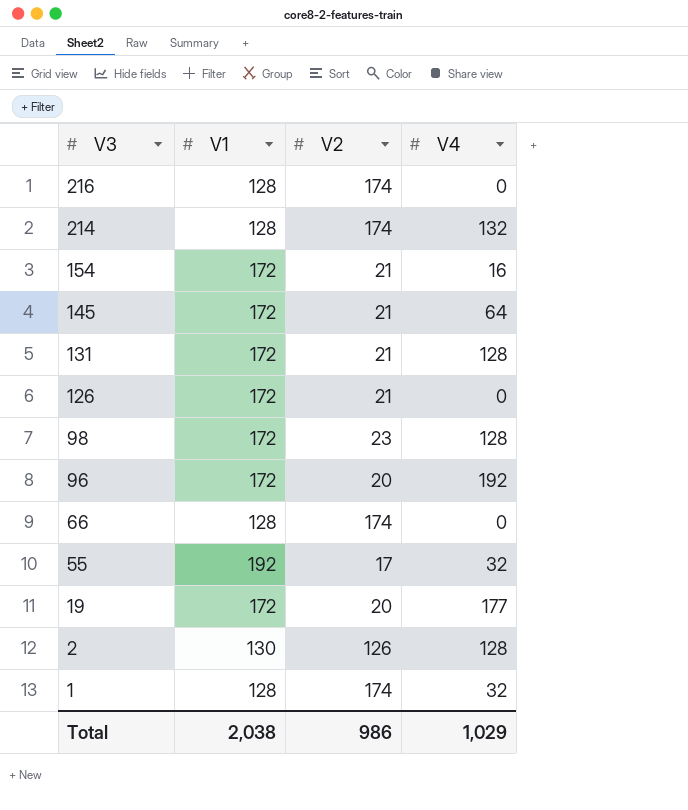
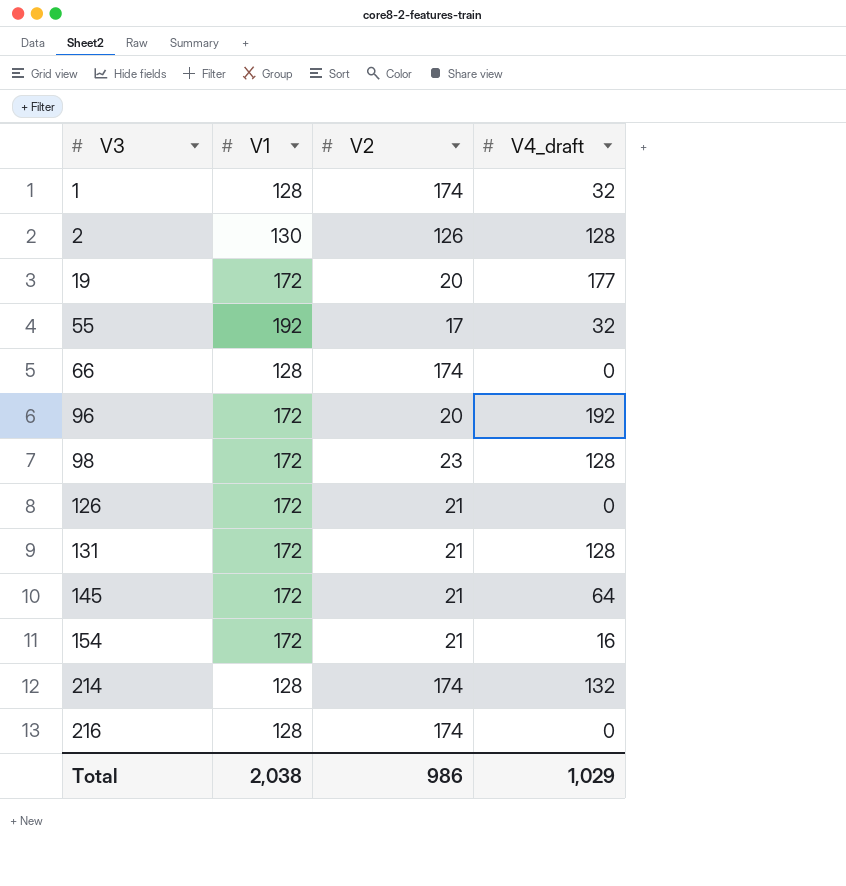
row order: V3 descending -> V3 ascending
column name: V4 -> V4_draft

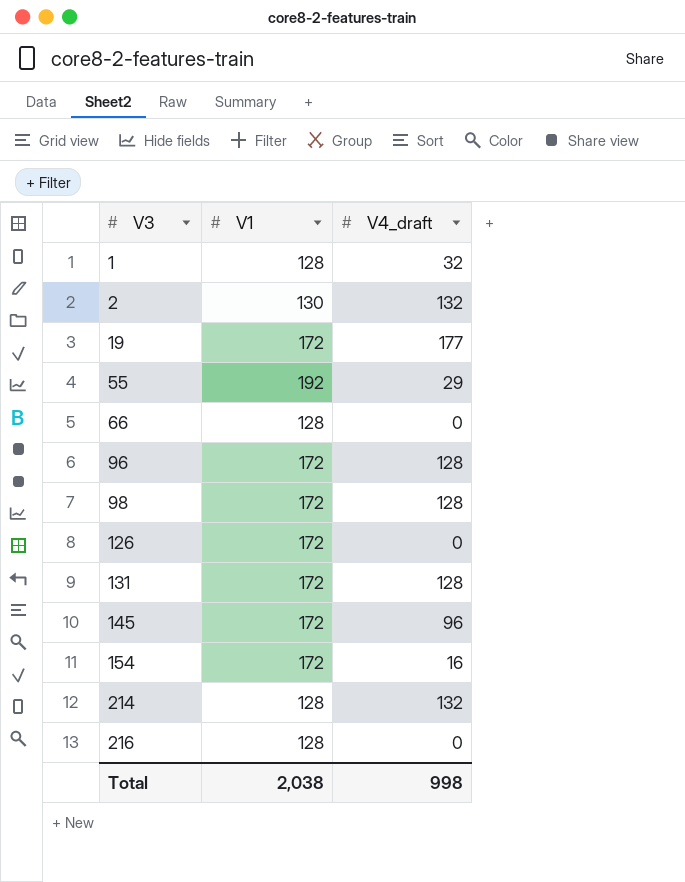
column V2 | position: 3 -> none
2 | V4_draft: 128 -> 132
55 | V4_draft: 32 -> 29
96 | V4_draft: 192 -> 128
145 | V4_draft: 64 -> 96
Total | V4_draft: 1,029 -> 998

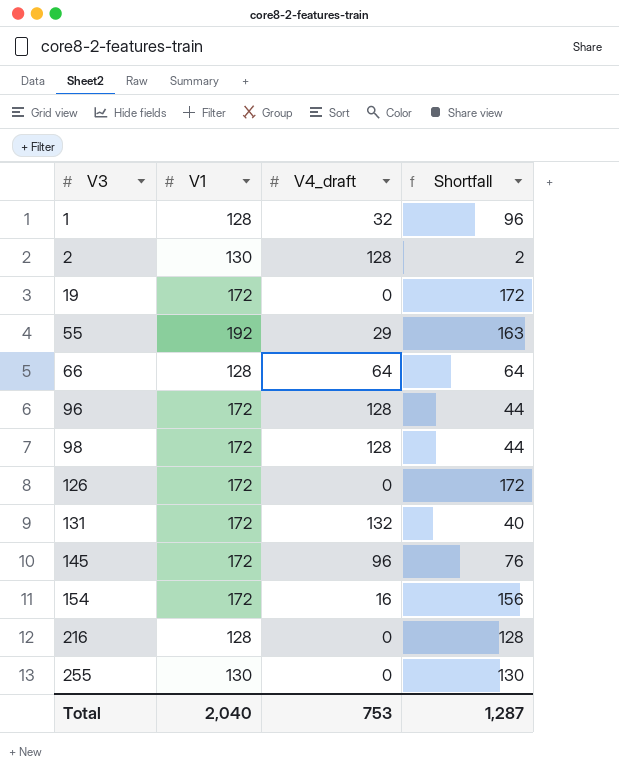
column Shortfall | formula: none -> [V1] - [V4_draft]
row 214: 128 | 132 -> none
2 | V4_draft: 132 -> 128
19 | V4_draft: 177 -> 0
66 | V4_draft: 0 -> 64
131 | V4_draft: 128 -> 132
row 255: none -> 130 | 0 | 130
Total | V1: 2,038 -> 2,040
Total | V4_draft: 998 -> 753

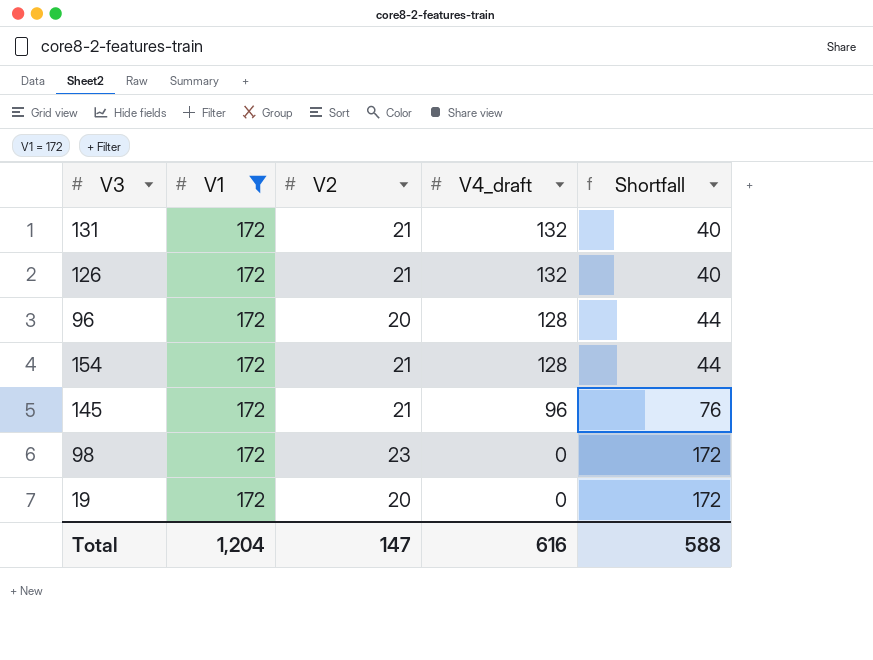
filter: none -> V1 = 172
row order: V3 ascending -> V4_draft descending
column V2 | position: none -> 3
126 | V4_draft: 0 -> 132
126 | Shortfall: 172 -> 40
154 | V4_draft: 16 -> 128
154 | Shortfall: 156 -> 44
98 | V4_draft: 128 -> 0
98 | Shortfall: 44 -> 172
Total | V1: 2,040 -> 1,204
Total | V4_draft: 753 -> 616
Total | Shortfall: 1,287 -> 588

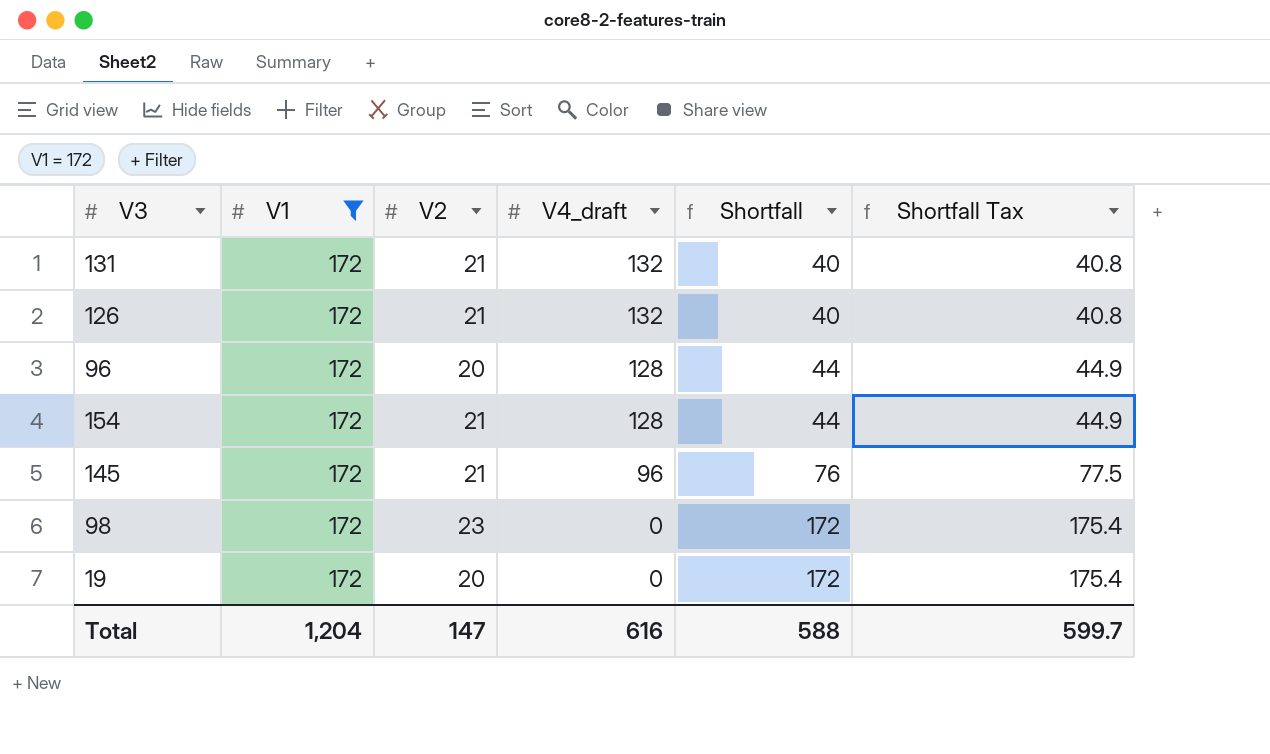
column Shortfall Tax | formula: none -> [Shortfall] * 1.02

